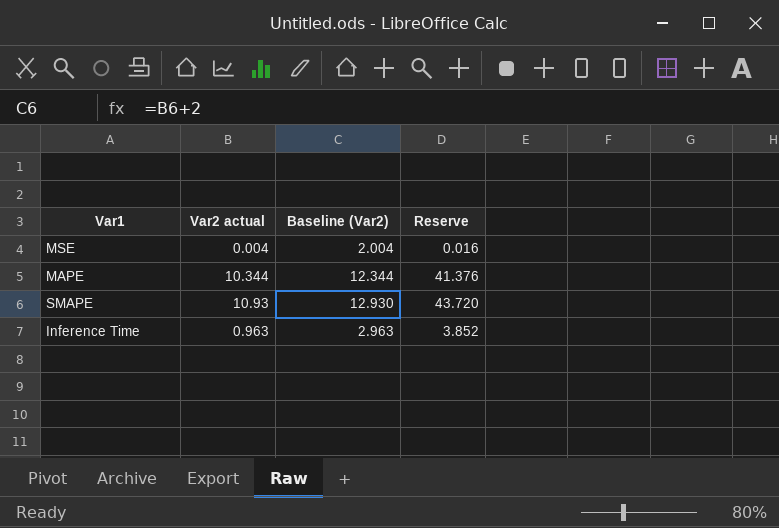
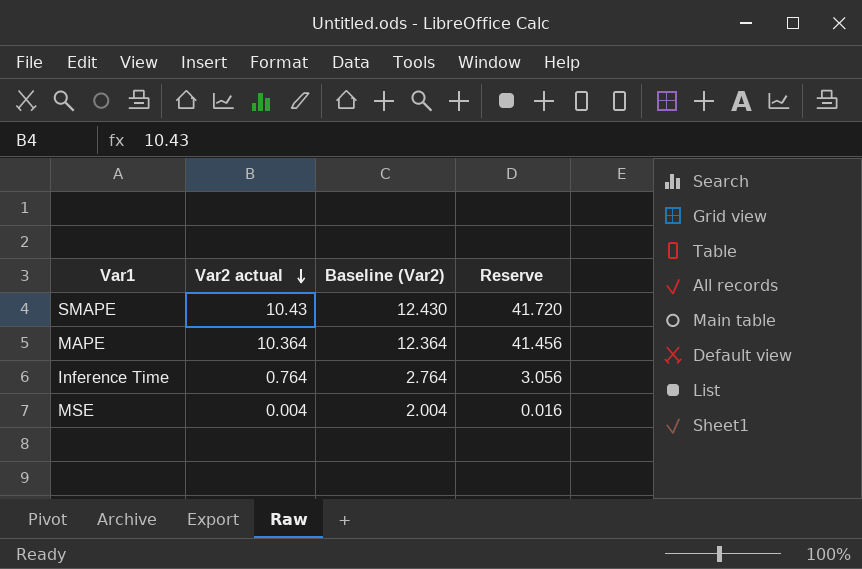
row order: none -> Var2 actual descending
SMAPE | Var2 actual: 10.93 -> 10.43
SMAPE | Baseline (Var2): 12.930 -> 12.430
SMAPE | Reserve: 43.720 -> 41.720
MAPE | Var2 actual: 10.344 -> 10.364
MAPE | Baseline (Var2): 12.344 -> 12.364
MAPE | Reserve: 41.376 -> 41.456
Inference Time | Var2 actual: 0.963 -> 0.764
Inference Time | Baseline (Var2): 2.963 -> 2.764
Inference Time | Reserve: 3.852 -> 3.056

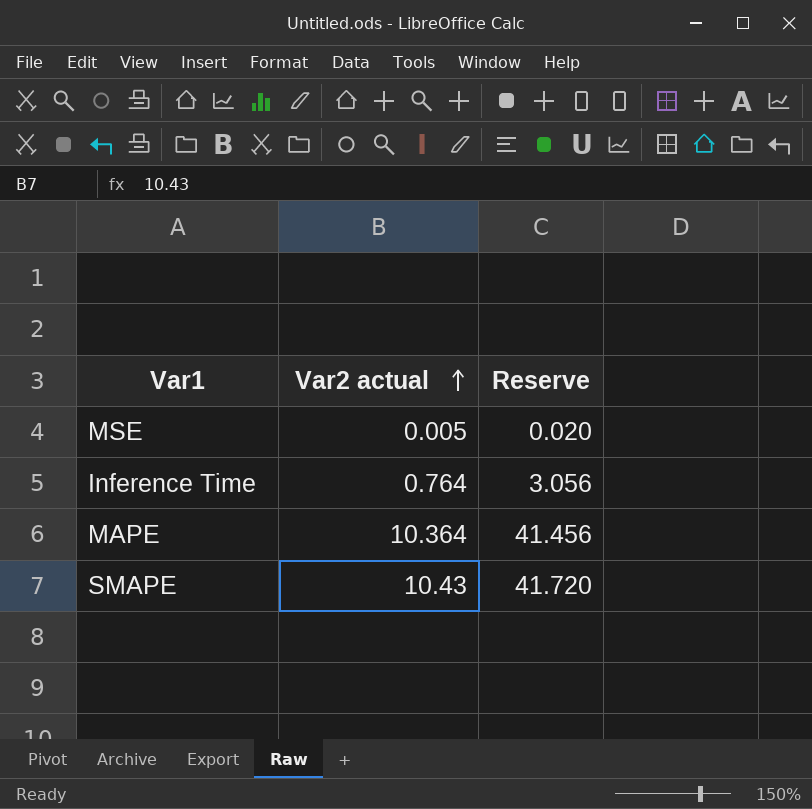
row order: Var2 actual descending -> Var2 actual ascending
column Baseline (Var2) | formula: [Var2 actual] + 2 -> none
MSE | Var2 actual: 0.004 -> 0.005
MSE | Reserve: 0.016 -> 0.020

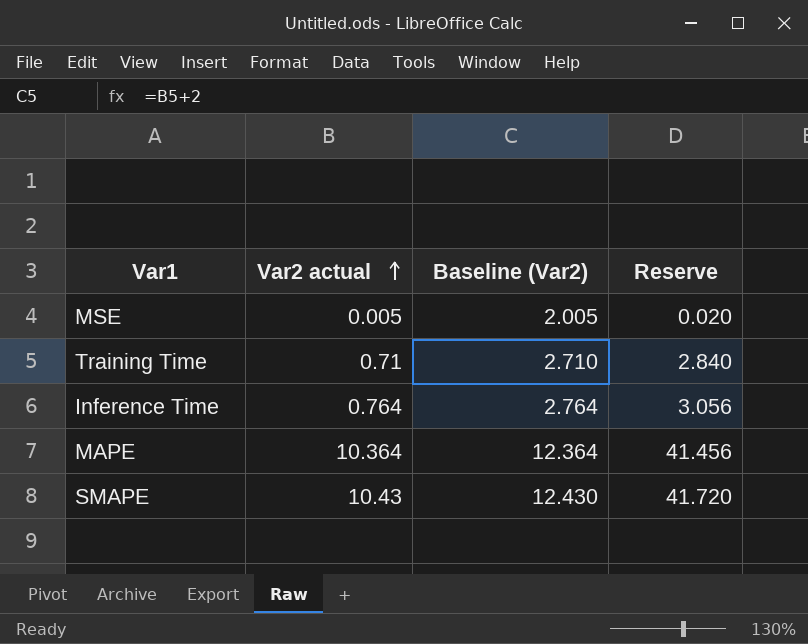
column Baseline (Var2) | formula: none -> [Var2 actual] + 2
row Training Time: none -> 0.71 | 2.710 | 2.840

